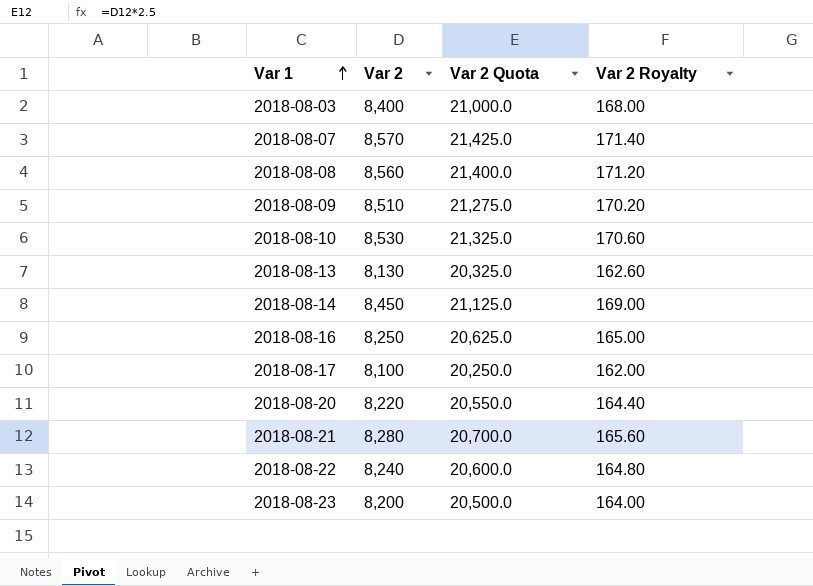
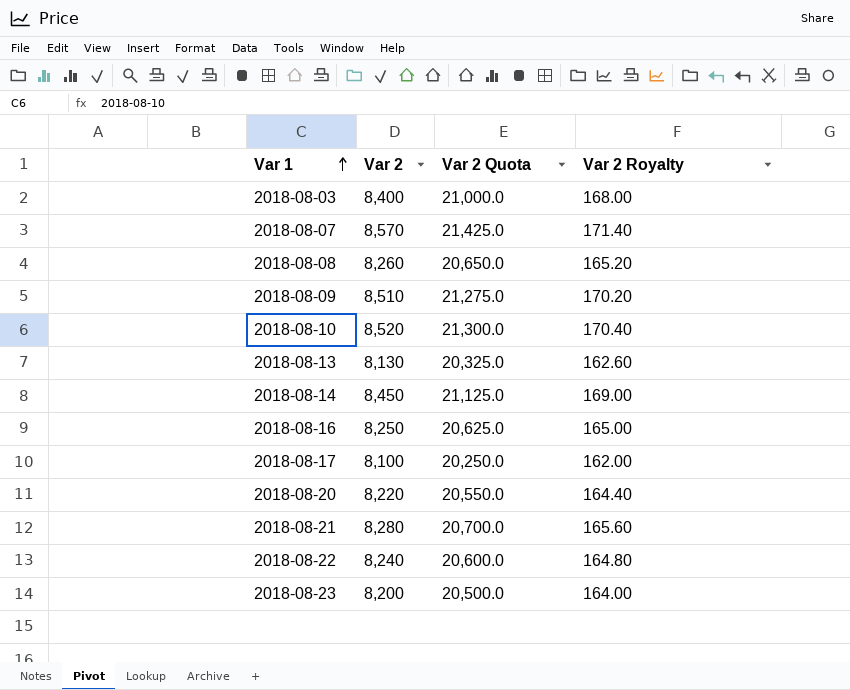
2018-08-08 | Var 2: 8,560 -> 8,260
2018-08-08 | Var 2 Quota: 21,400.0 -> 20,650.0
2018-08-08 | Var 2 Royalty: 171.20 -> 165.20
2018-08-10 | Var 2: 8,530 -> 8,520
2018-08-10 | Var 2 Quota: 21,325.0 -> 21,300.0
2018-08-10 | Var 2 Royalty: 170.60 -> 170.40

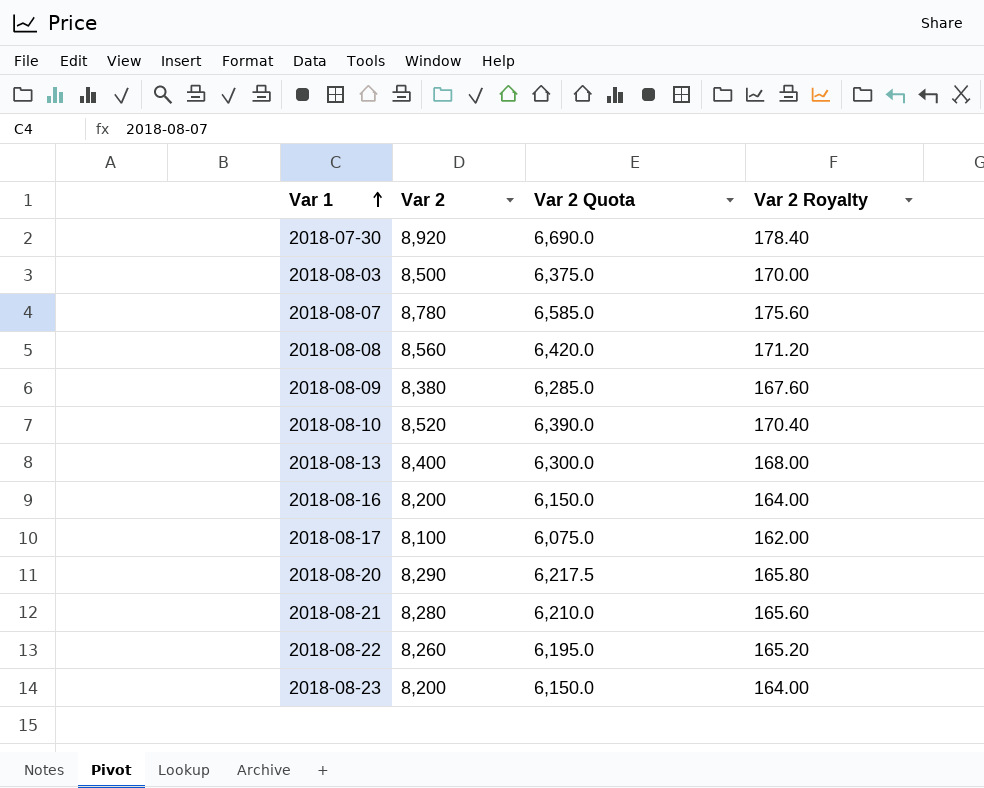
column Var 2 Quota | formula: [Var 2] * 2.5 -> [Var 2] * 0.75
row 2018-08-14: 8,450 | 21,125.0 | 169.00 -> none
row 2018-07-30: none -> 8,920 | 6,690.0 | 178.40
2018-08-03 | Var 2: 8,400 -> 8,500
2018-08-03 | Var 2 Royalty: 168.00 -> 170.00
2018-08-07 | Var 2: 8,570 -> 8,780
2018-08-07 | Var 2 Royalty: 171.40 -> 175.60
2018-08-08 | Var 2: 8,260 -> 8,560
2018-08-08 | Var 2 Royalty: 165.20 -> 171.20
2018-08-09 | Var 2: 8,510 -> 8,380
2018-08-09 | Var 2 Royalty: 170.20 -> 167.60
2018-08-13 | Var 2: 8,130 -> 8,400
2018-08-13 | Var 2 Royalty: 162.60 -> 168.00
2018-08-16 | Var 2: 8,250 -> 8,200
2018-08-16 | Var 2 Royalty: 165.00 -> 164.00
2018-08-20 | Var 2: 8,220 -> 8,290
2018-08-20 | Var 2 Royalty: 164.40 -> 165.80
2018-08-22 | Var 2: 8,240 -> 8,260
2018-08-22 | Var 2 Royalty: 164.80 -> 165.20

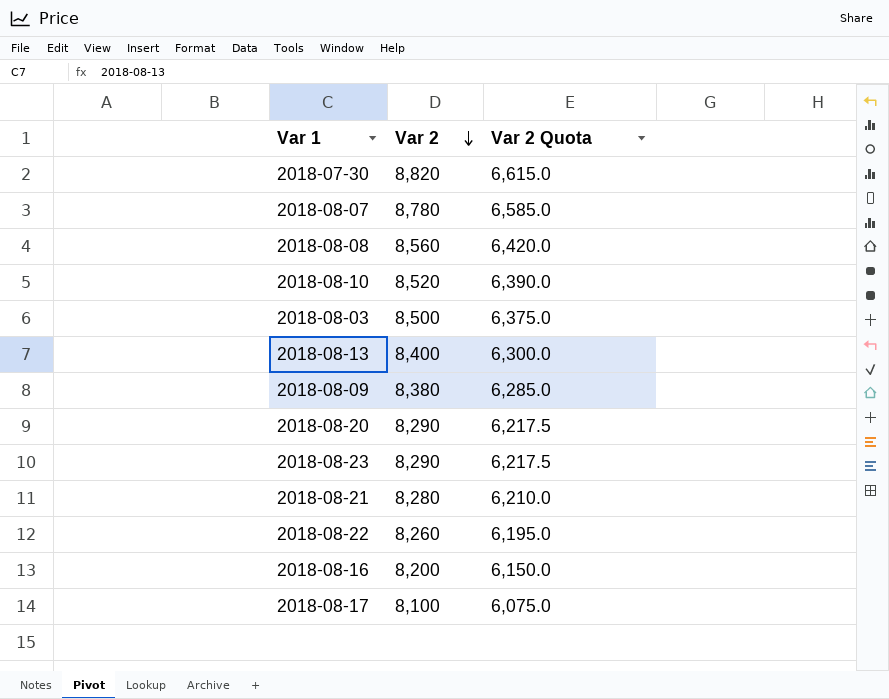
row order: Var 1 ascending -> Var 2 descending
column Var 2 Royalty | formula: [Var 2] * 0.02 -> none
2018-07-30 | Var 2: 8,920 -> 8,820
2018-07-30 | Var 2 Quota: 6,690.0 -> 6,615.0
2018-08-23 | Var 2: 8,200 -> 8,290
2018-08-23 | Var 2 Quota: 6,150.0 -> 6,217.5

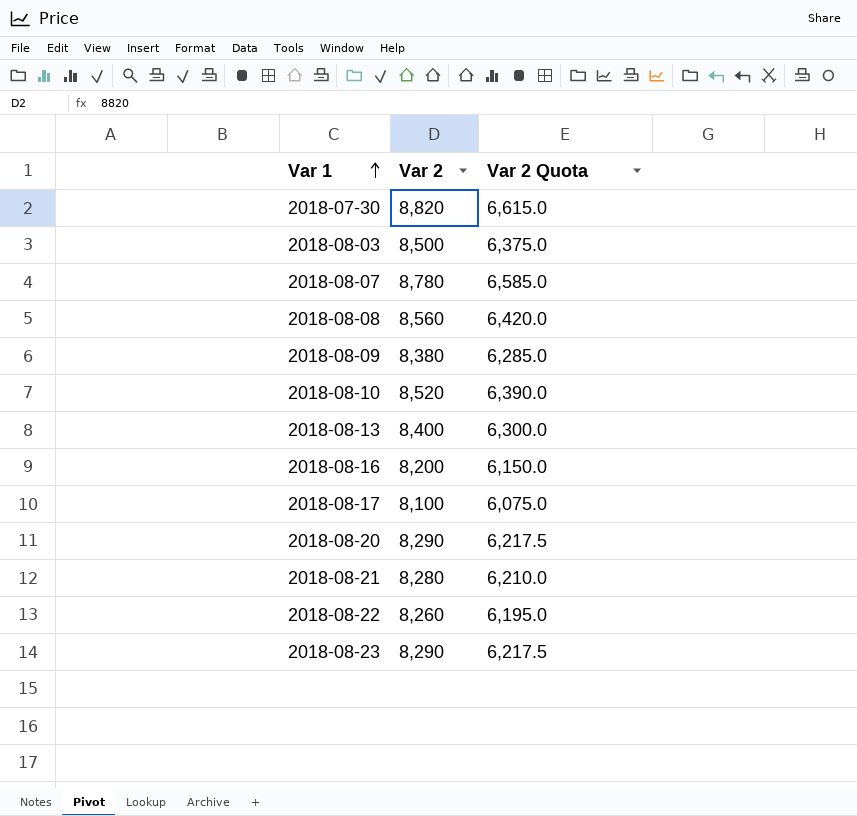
row order: Var 2 descending -> Var 1 ascending

